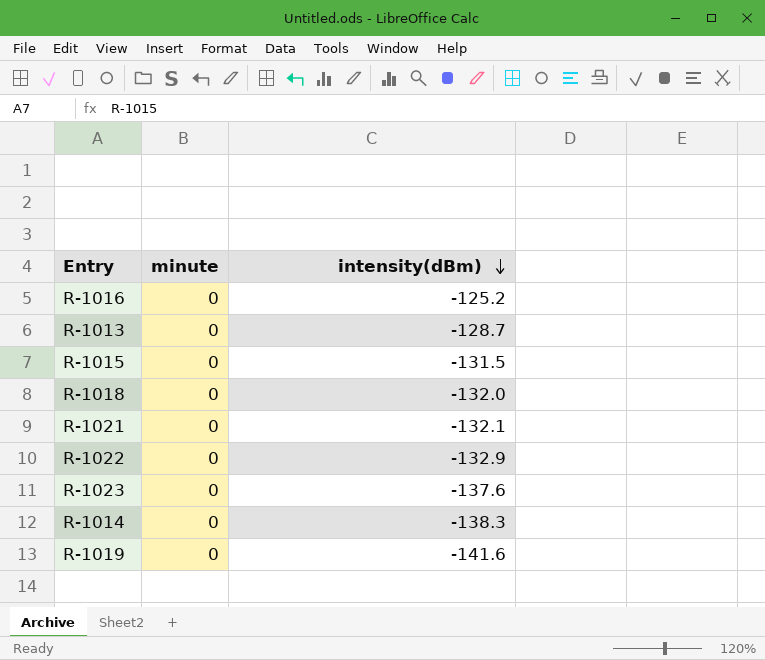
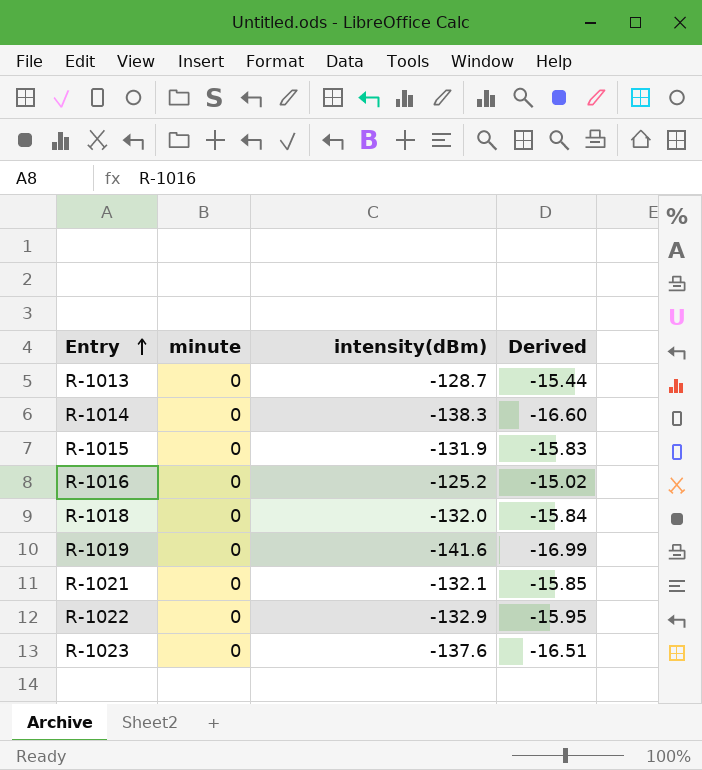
row order: intensity(dBm) descending -> Entry ascending
column Derived | formula: none -> [intensity(dBm)] * 0.12
R-1015 | intensity(dBm): -131.5 -> -131.9

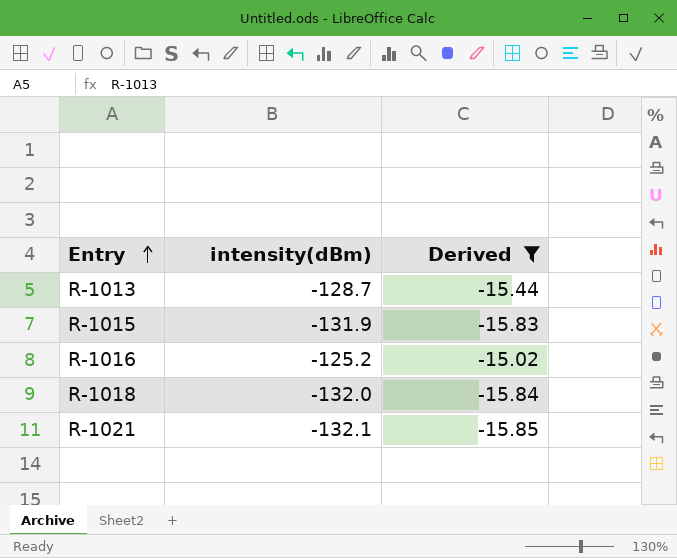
filter: none -> Derived >= -15.85
column minute | position: 2 -> none

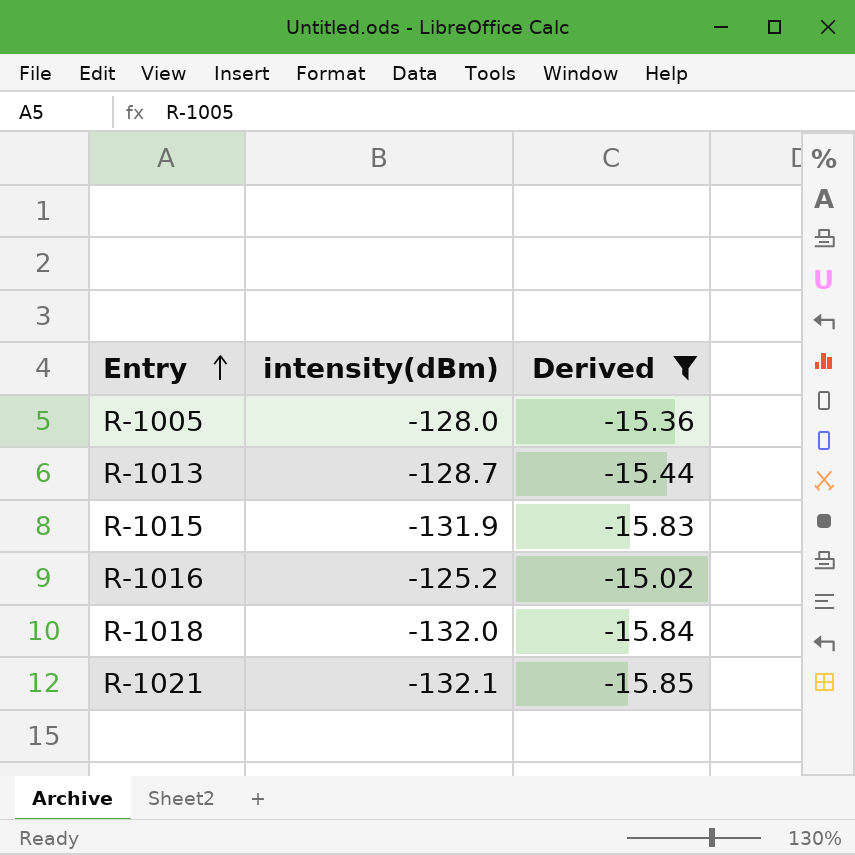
row R-1005: none -> -128.0 | -15.36

